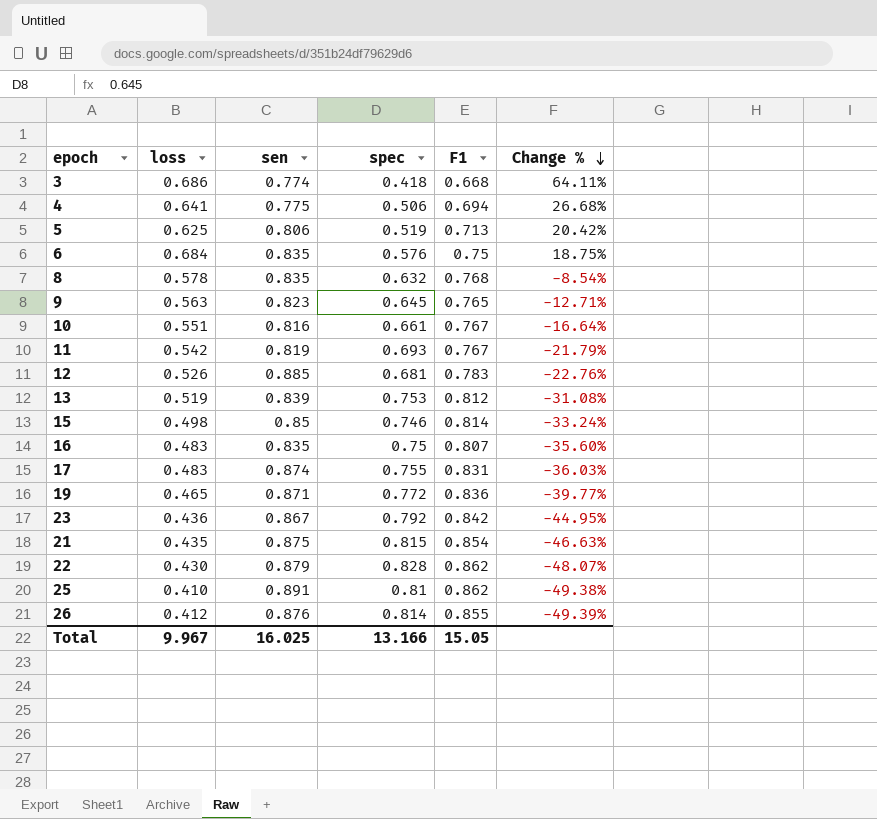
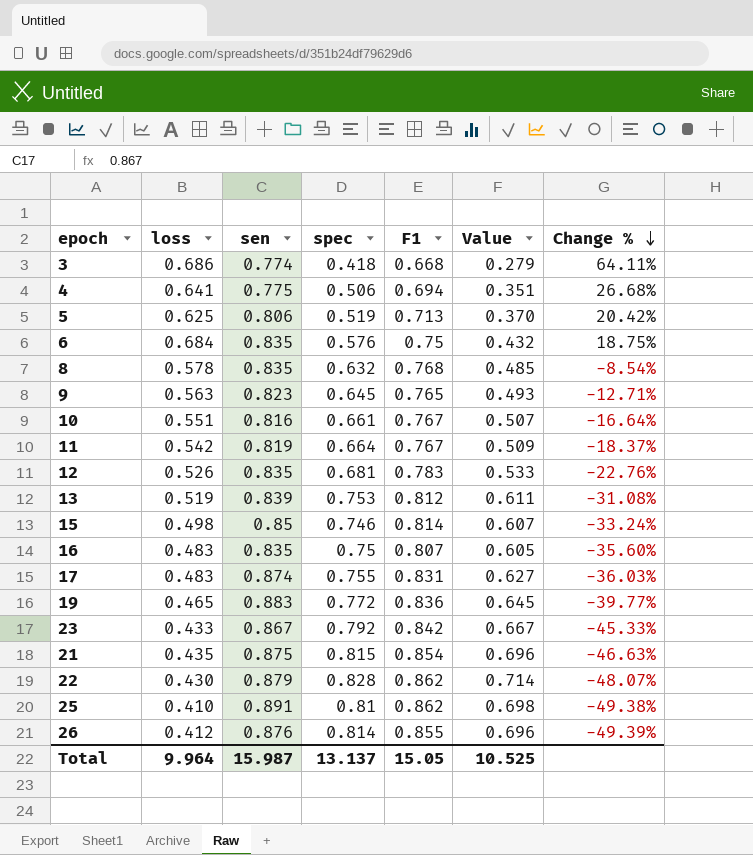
column Value | formula: none -> [spec] * [F1]
11 | spec: 0.693 -> 0.664
11 | Change %: -21.79% -> -18.37%
12 | sen: 0.885 -> 0.835
19 | sen: 0.871 -> 0.883
23 | loss: 0.436 -> 0.433
23 | Change %: -44.95% -> -45.33%
Total | loss: 9.967 -> 9.964
Total | sen: 16.025 -> 15.987
Total | spec: 13.166 -> 13.137

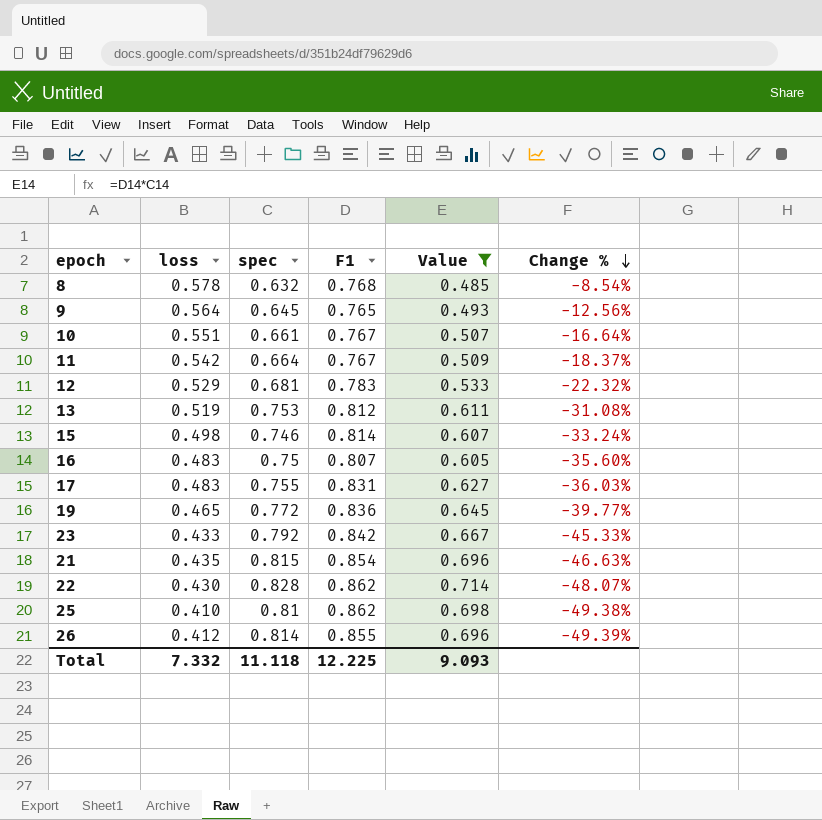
filter: none -> Value >= 0.485
column sen | position: 3 -> none
9 | loss: 0.563 -> 0.564
9 | Change %: -12.71% -> -12.56%
12 | loss: 0.526 -> 0.529
12 | Change %: -22.76% -> -22.32%
Total | loss: 9.964 -> 7.332
Total | spec: 13.137 -> 11.118
Total | F1: 15.05 -> 12.225
Total | Value: 10.525 -> 9.093

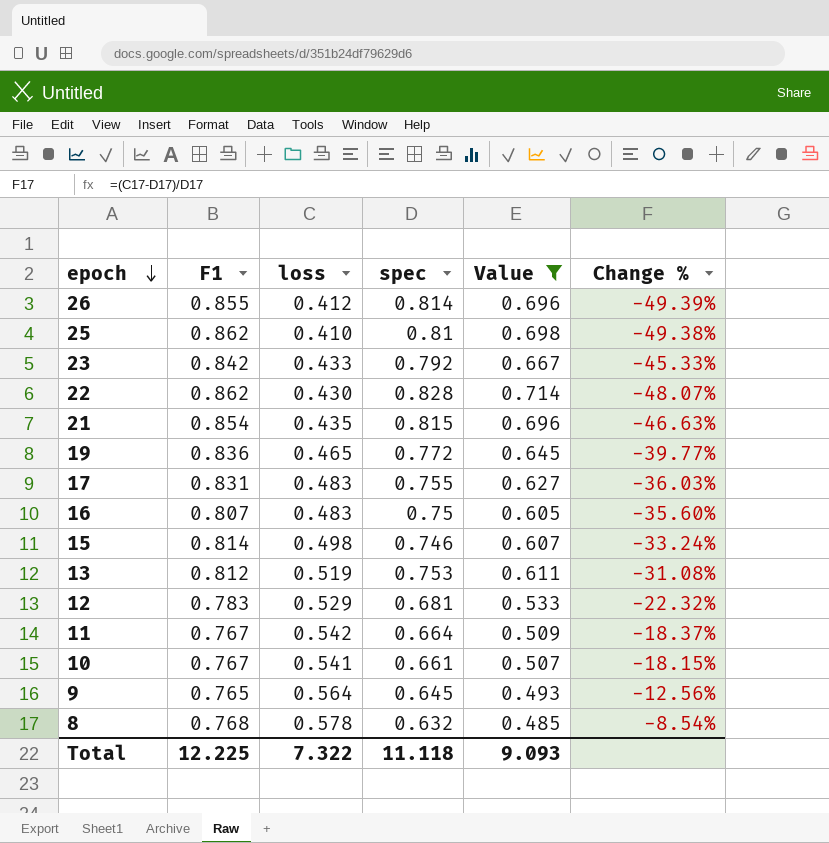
row order: Change % descending -> epoch descending
column F1 | position: 4 -> 2
10 | loss: 0.551 -> 0.541
10 | Change %: -16.64% -> -18.15%
Total | loss: 7.332 -> 7.322

